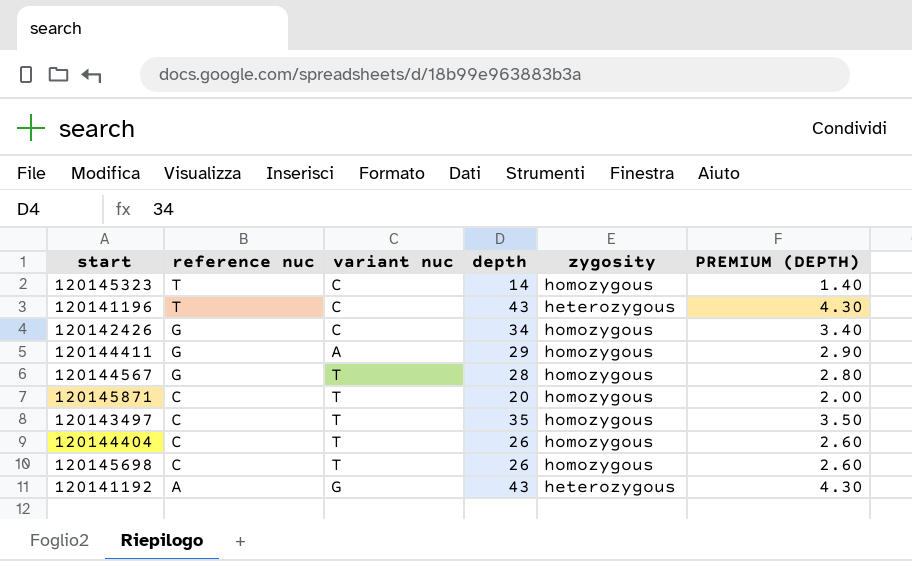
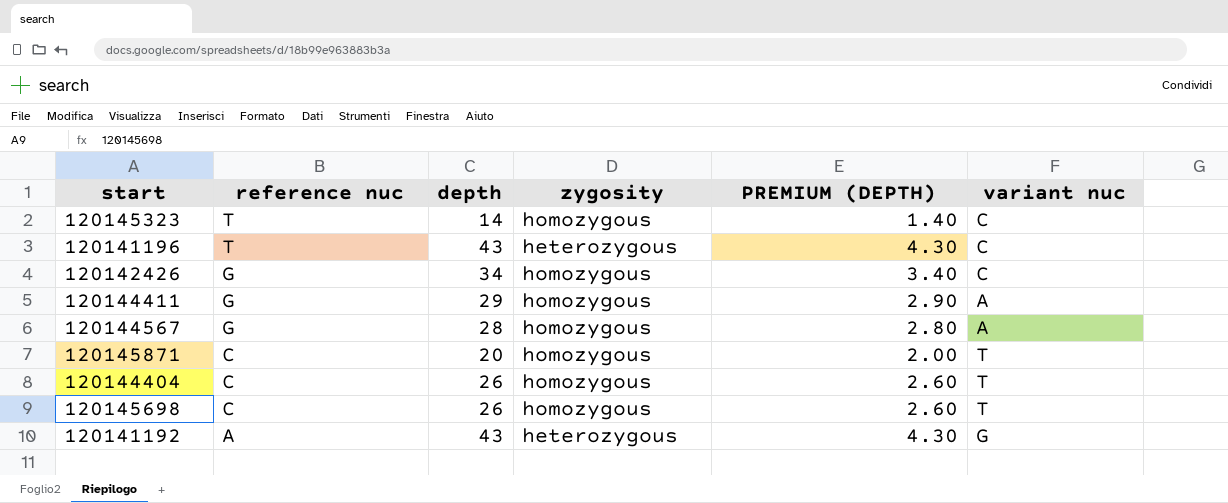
column variant nuc | position: 3 -> 6
row 120143497: C | T | 35 | homozygous | 3.50 -> none
120144567 | variant nuc: T -> A

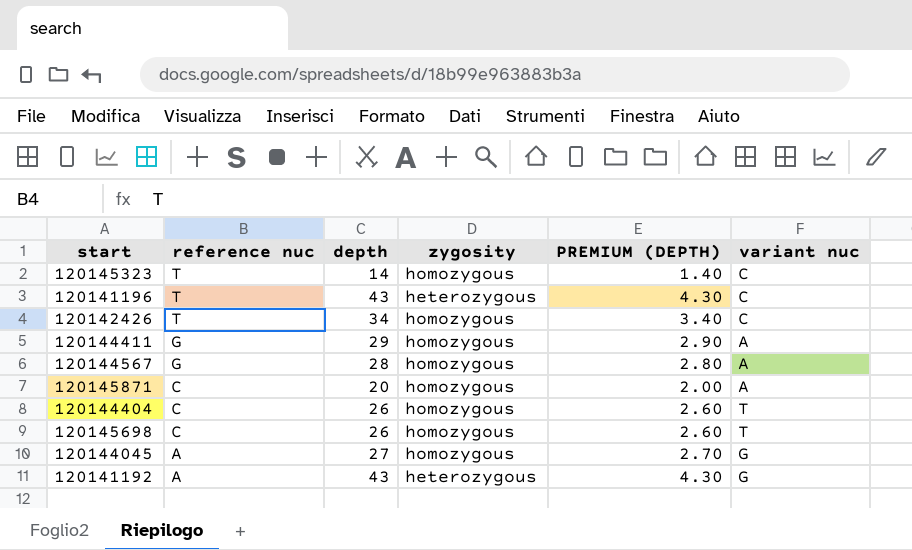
120142426 | reference nuc: G -> T
120145871 | variant nuc: T -> A
row 120144045: none -> A | 27 | homozygous | 2.70 | G

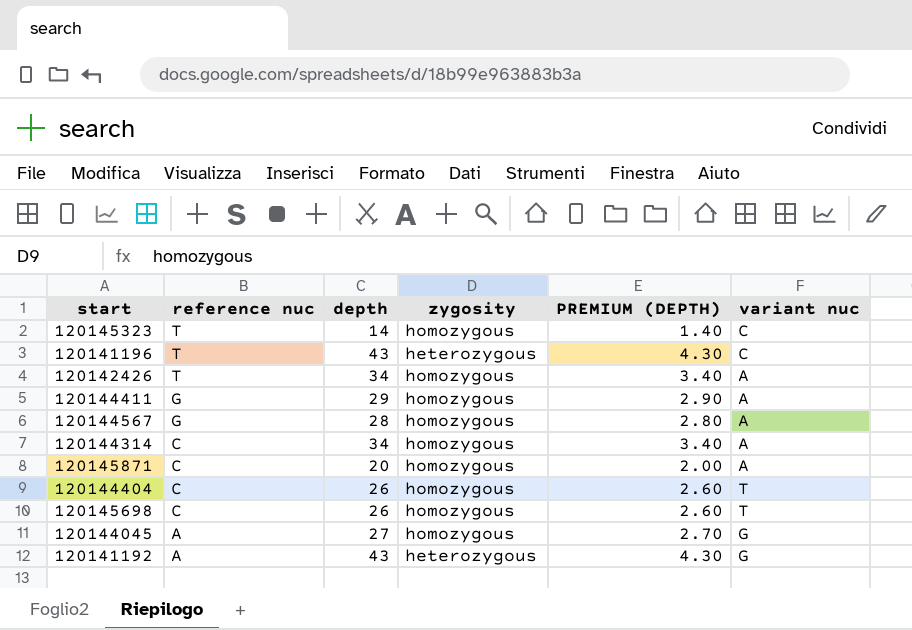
120142426 | variant nuc: C -> A
row 120144314: none -> C | 34 | homozygous | 3.40 | A

